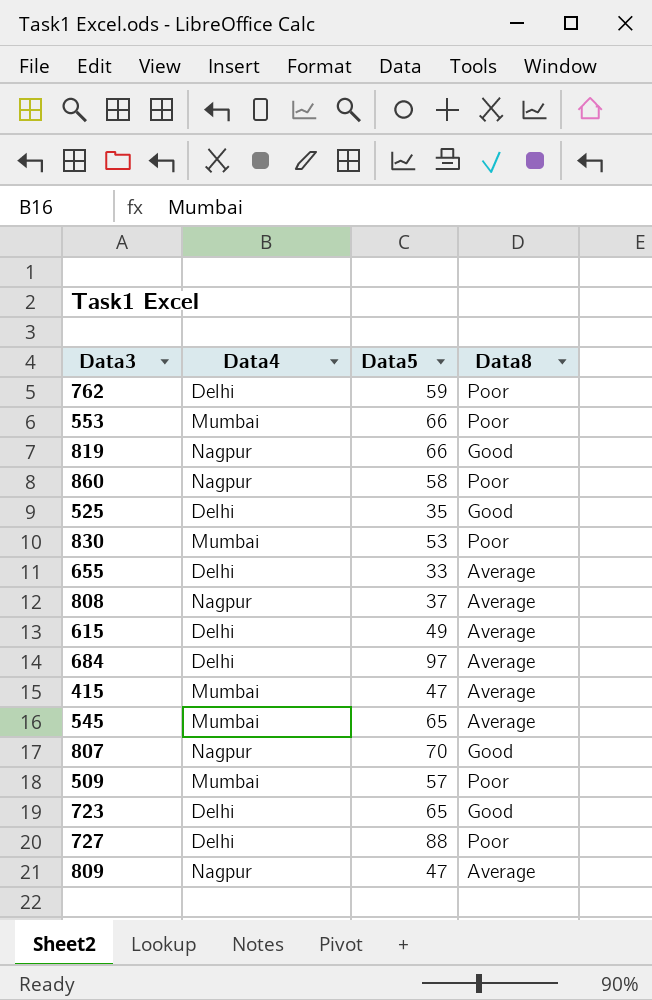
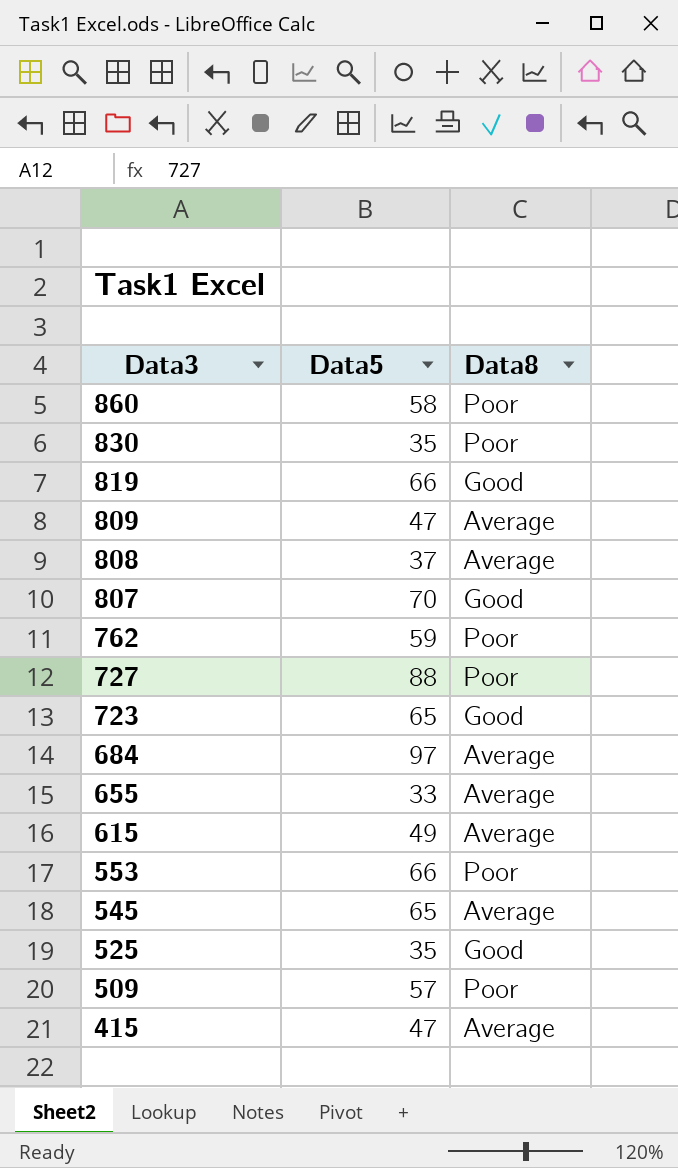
row order: none -> Data3 descending
column Data4 | position: 2 -> none
830 | Data5: 53 -> 35

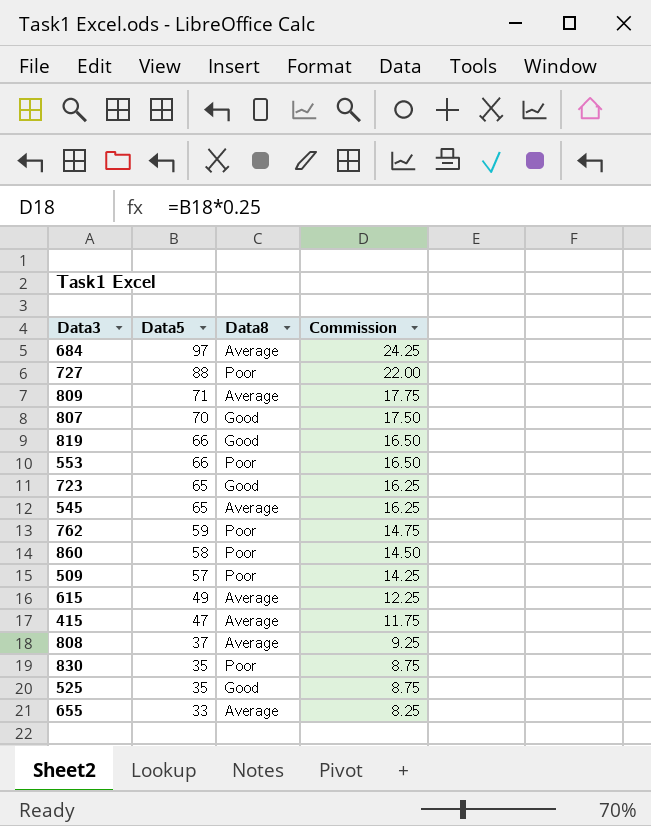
row order: Data3 descending -> Data5 descending
column Commission | formula: none -> [Data5] * 0.25
809 | Data5: 47 -> 71

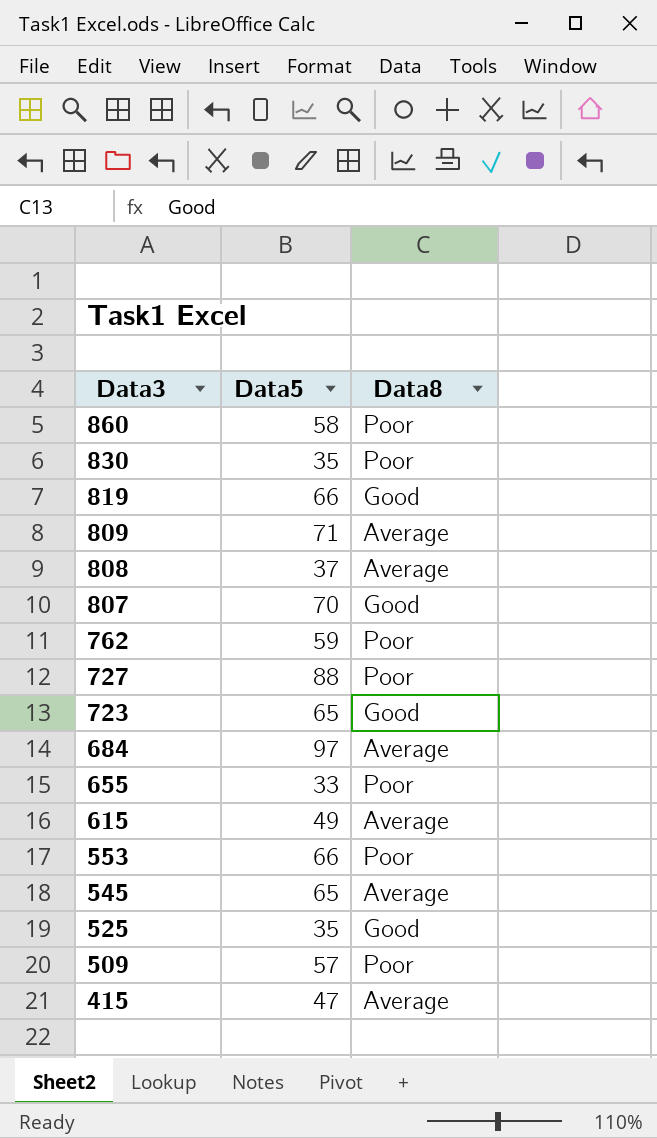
row order: Data5 descending -> Data3 descending
column Commission | formula: [Data5] * 0.25 -> none
655 | Data8: Average -> Poor

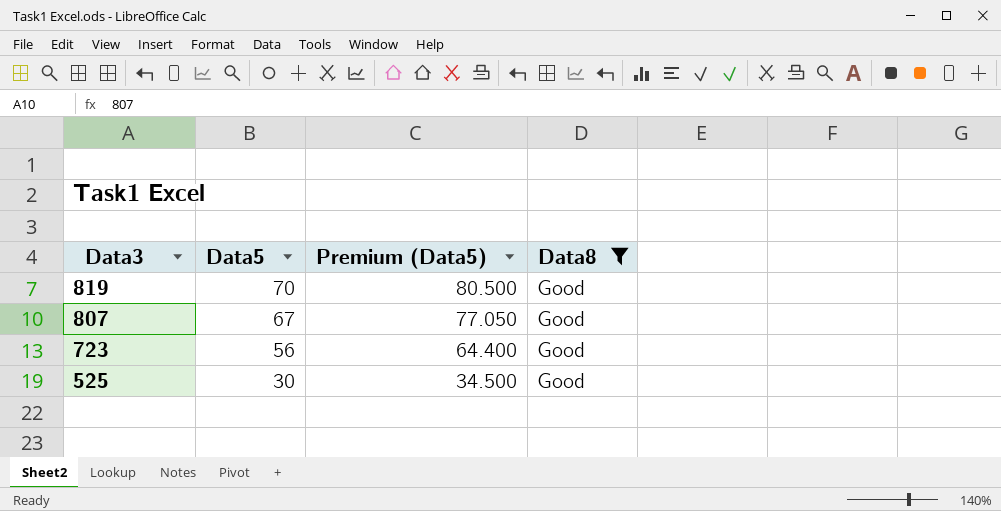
filter: none -> Data8 = Good
column Premium (Data5) | formula: none -> [Data5] * 1.15
819 | Data5: 66 -> 70
807 | Data5: 70 -> 67
723 | Data5: 65 -> 56
525 | Data5: 35 -> 30

